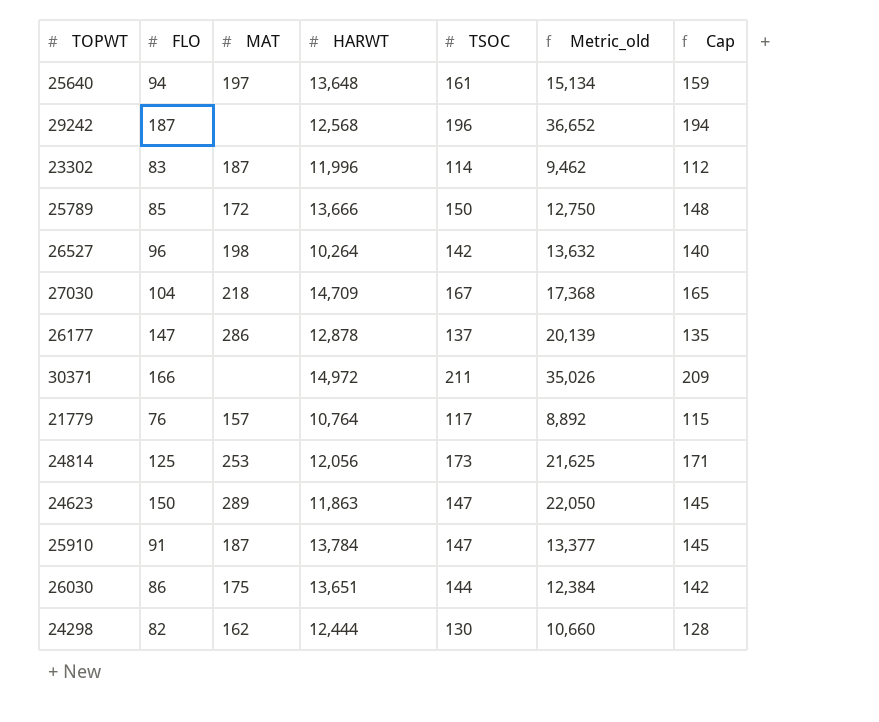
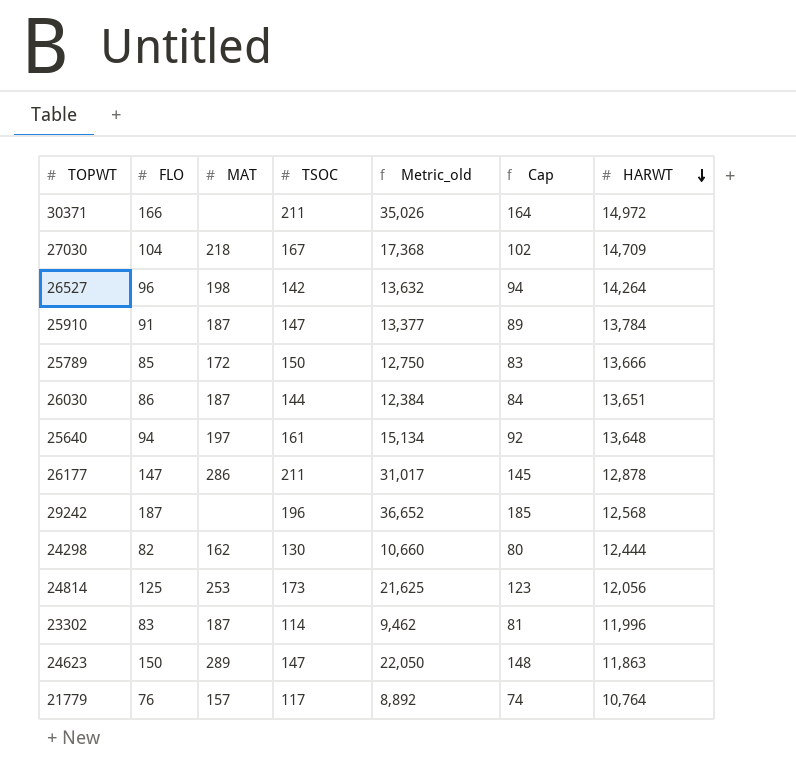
row order: none -> HARWT descending
column Cap | formula: [TSOC] - 2 -> [FLO] - 2
column HARWT | position: 4 -> 7
26527 | HARWT: 10,264 -> 14,264
26030 | MAT: 175 -> 187
26177 | TSOC: 137 -> 211
26177 | Metric_old: 20,139 -> 31,017

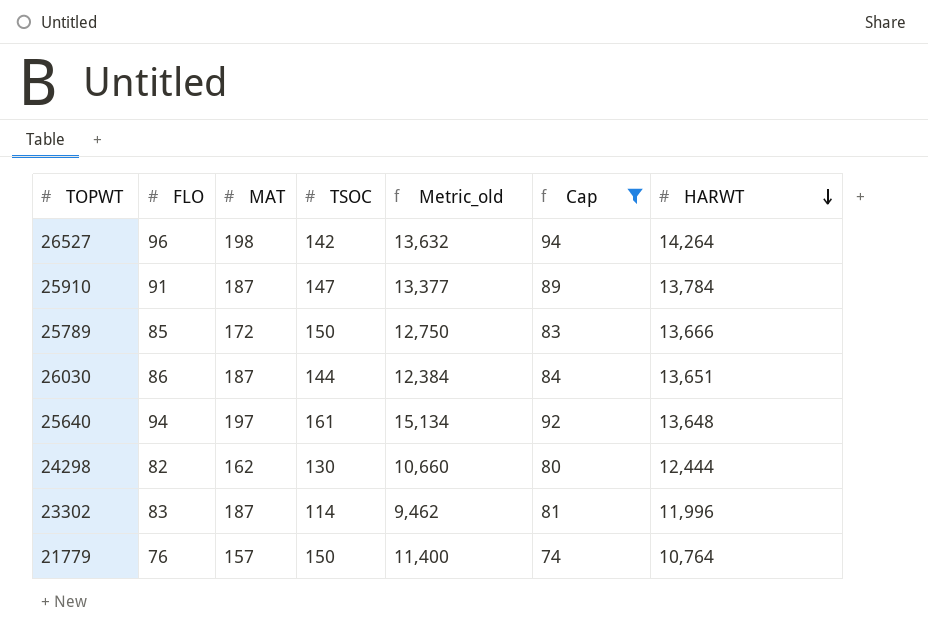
filter: none -> Cap <= 94
21779 | TSOC: 117 -> 150
21779 | Metric_old: 8,892 -> 11,400

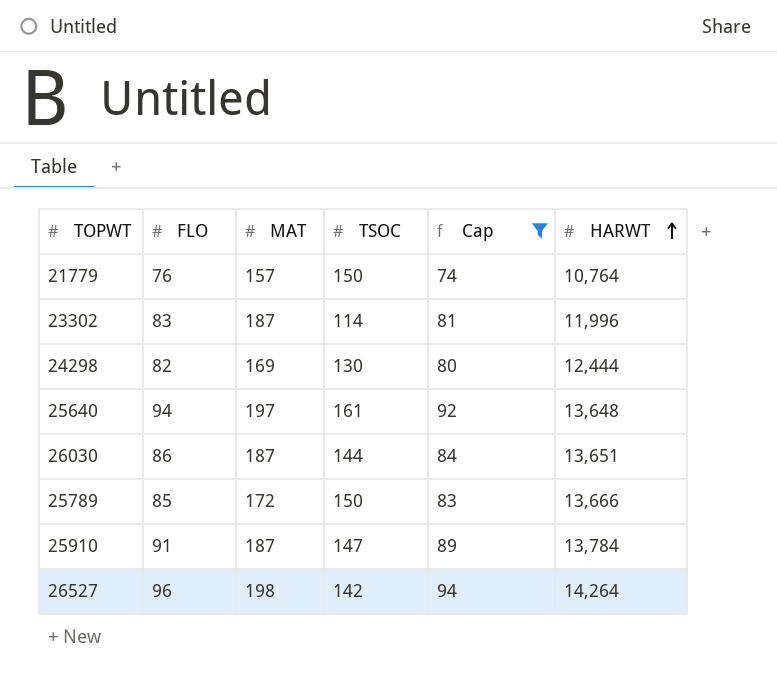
row order: HARWT descending -> HARWT ascending
column Metric_old | formula: [FLO] * [TSOC] -> none
24298 | MAT: 162 -> 169

